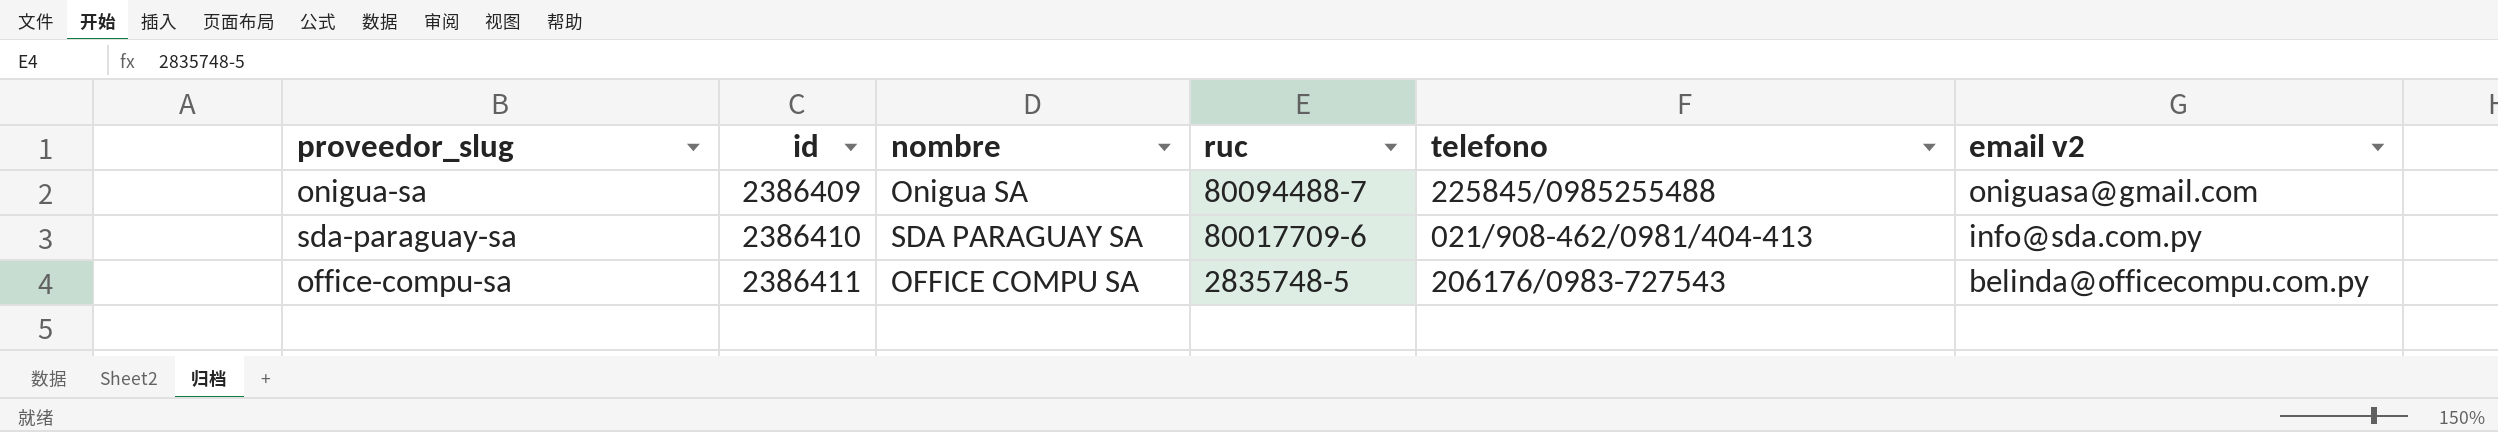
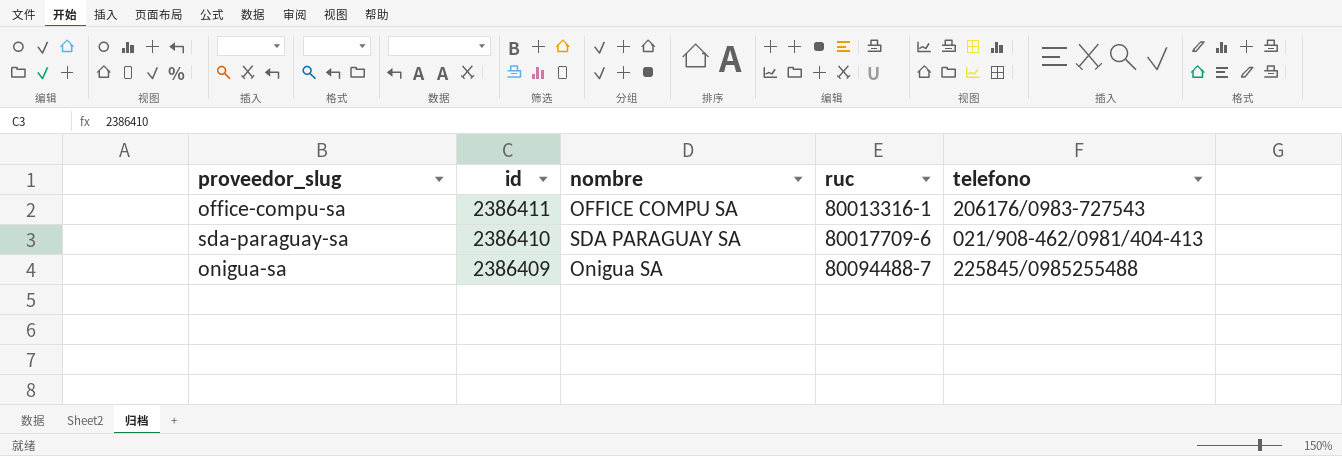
row order: id ascending -> id descending
column email v2 | position: 6 -> none
office-compu-sa | ruc: 2835748-5 -> 80013316-1

